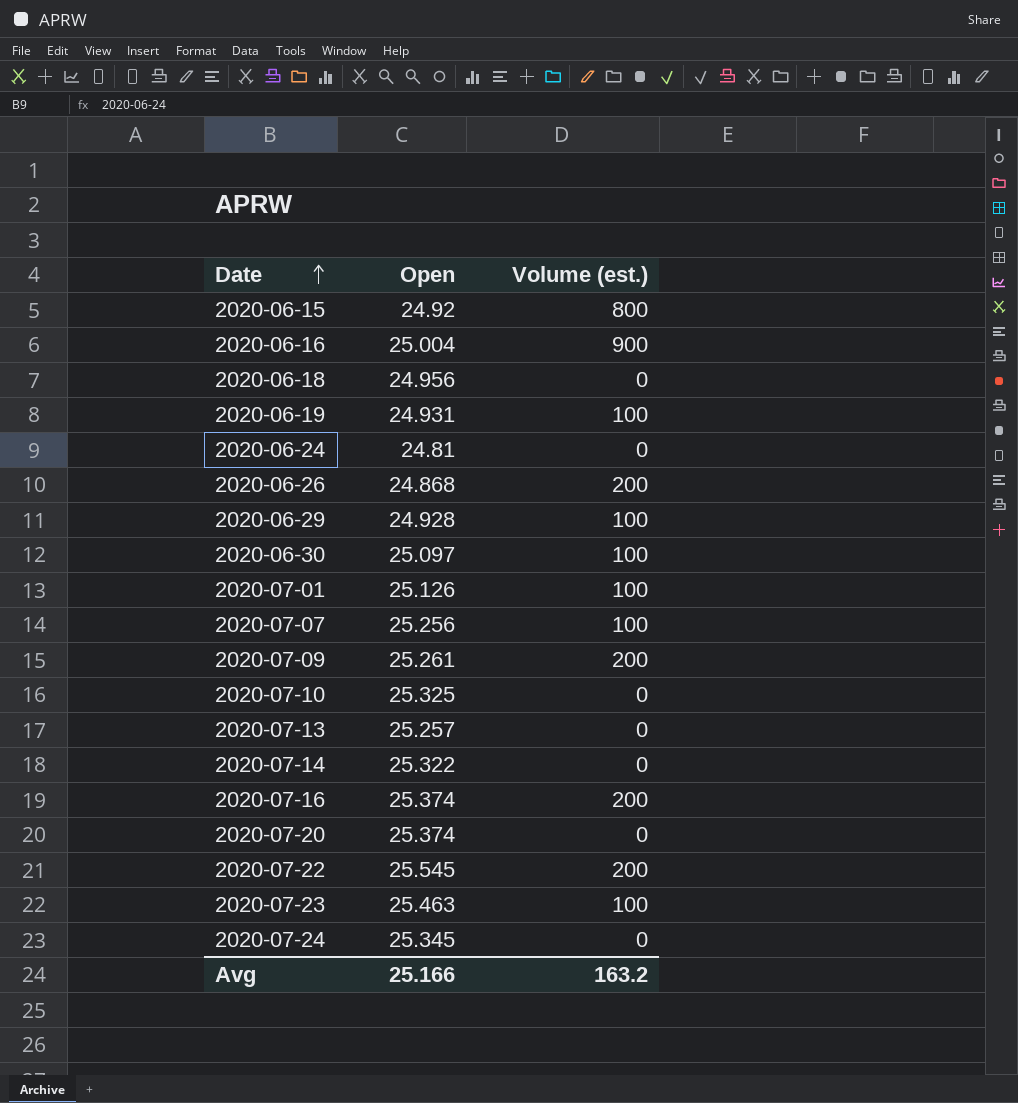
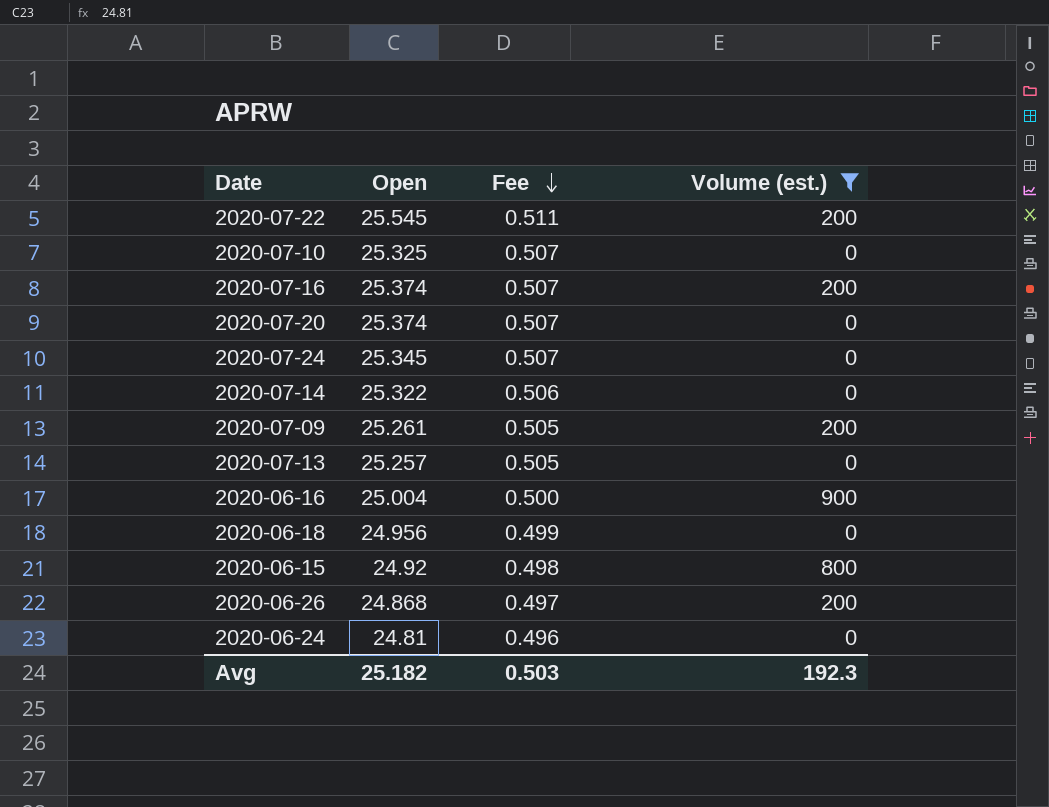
filter: none -> Volume (est.) != 100
row order: Date ascending -> Fee descending
column Fee | formula: none -> [Open] * 0.02
Avg | Open: 25.166 -> 25.182
Avg | Volume (est.): 163.2 -> 192.3

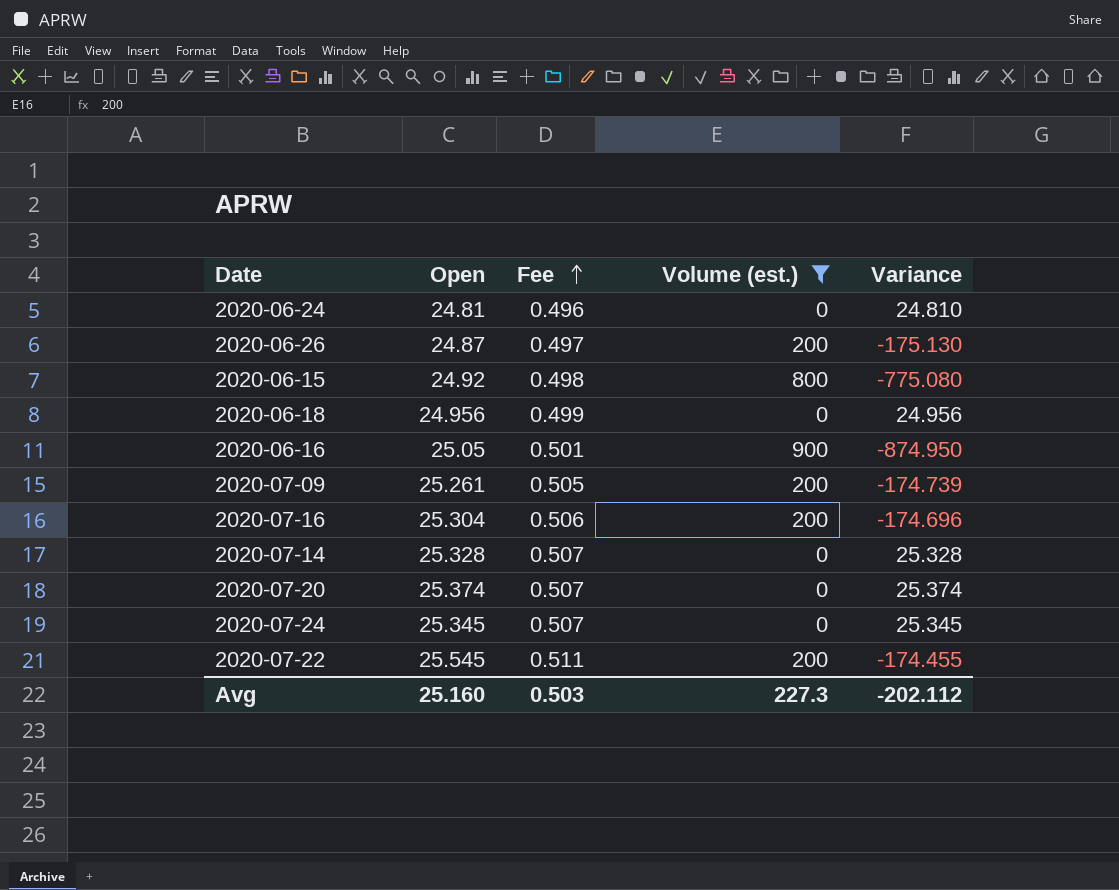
row order: Fee descending -> Fee ascending
column Variance | formula: none -> [Open] - [Volume (est.)]
row 2020-07-10: 25.325 | 0.507 | 0 -> none
row 2020-07-13: 25.257 | 0.505 | 0 -> none
2020-06-26 | Open: 24.868 -> 24.87
2020-06-16 | Open: 25.004 -> 25.05
2020-06-16 | Fee: 0.500 -> 0.501
2020-07-16 | Open: 25.374 -> 25.304
2020-07-16 | Fee: 0.507 -> 0.506
2020-07-14 | Open: 25.322 -> 25.328
2020-07-14 | Fee: 0.506 -> 0.507
Avg | Open: 25.182 -> 25.160
Avg | Volume (est.): 192.3 -> 227.3

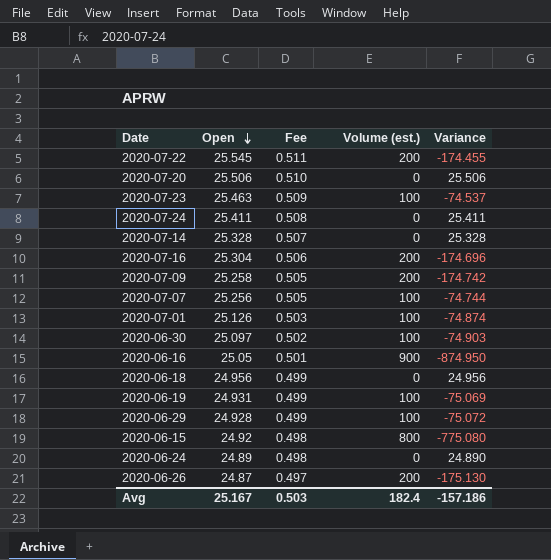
filter: Volume (est.) != 100 -> none
row order: Fee ascending -> Open descending
2020-07-20 | Open: 25.374 -> 25.506
2020-07-20 | Fee: 0.507 -> 0.510
2020-07-20 | Variance: 25.374 -> 25.506
2020-07-24 | Open: 25.345 -> 25.411
2020-07-24 | Fee: 0.507 -> 0.508
2020-07-24 | Variance: 25.345 -> 25.411
2020-07-09 | Open: 25.261 -> 25.258
2020-07-09 | Variance: -174.739 -> -174.742
2020-06-24 | Open: 24.81 -> 24.89
2020-06-24 | Fee: 0.496 -> 0.498
2020-06-24 | Variance: 24.810 -> 24.890
Avg | Open: 25.160 -> 25.167
Avg | Volume (est.): 227.3 -> 182.4
Avg | Variance: -202.112 -> -157.186

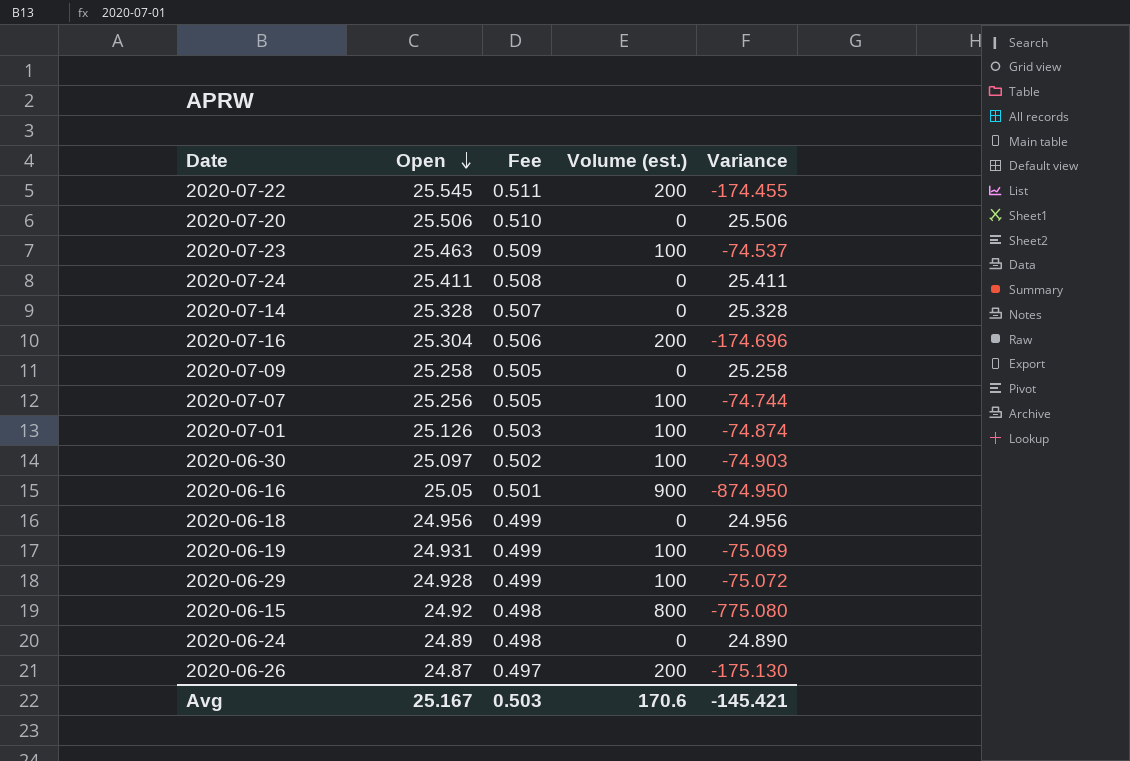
2020-07-09 | Volume (est.): 200 -> 0
2020-07-09 | Variance: -174.742 -> 25.258
Avg | Volume (est.): 182.4 -> 170.6
Avg | Variance: -157.186 -> -145.421

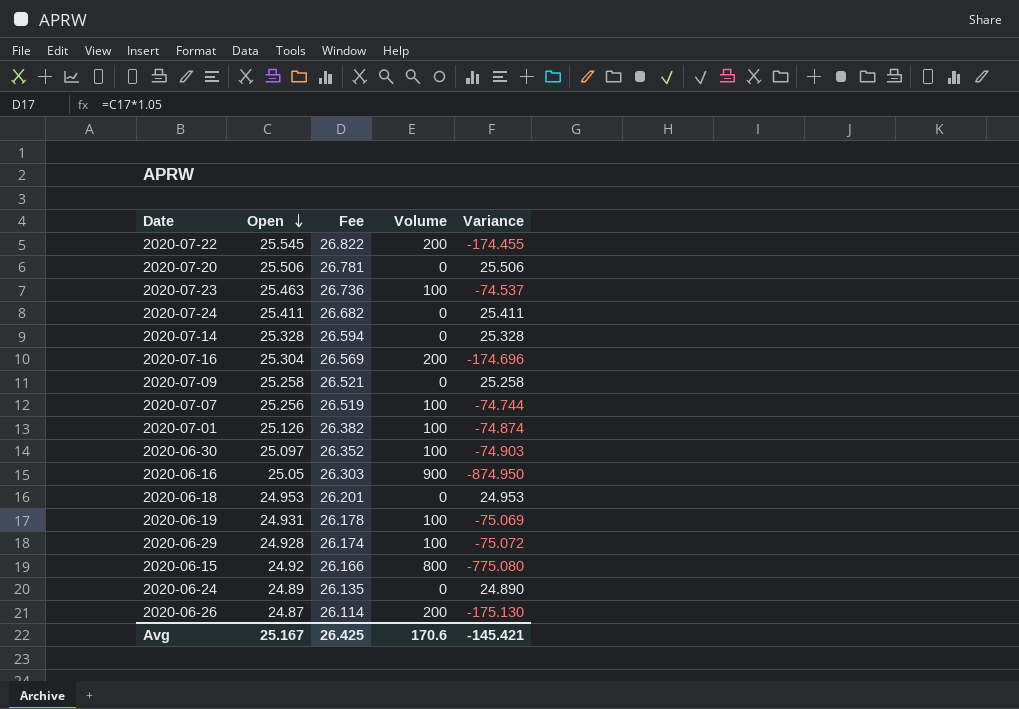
column Fee | formula: [Open] * 0.02 -> [Open] * 1.05
column name: Volume (est.) -> Volume
2020-06-18 | Open: 24.956 -> 24.953
2020-06-18 | Variance: 24.956 -> 24.953
Avg | Fee: 0.503 -> 26.425

